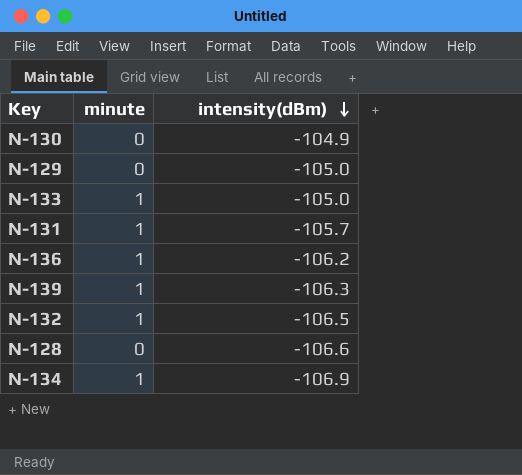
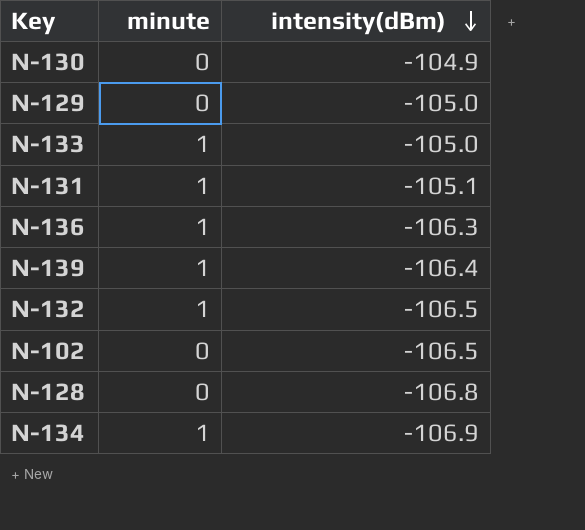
N-131 | intensity(dBm): -105.7 -> -105.1
N-136 | intensity(dBm): -106.2 -> -106.3
N-139 | intensity(dBm): -106.3 -> -106.4
row N-102: none -> 0 | -106.5
N-128 | intensity(dBm): -106.6 -> -106.8

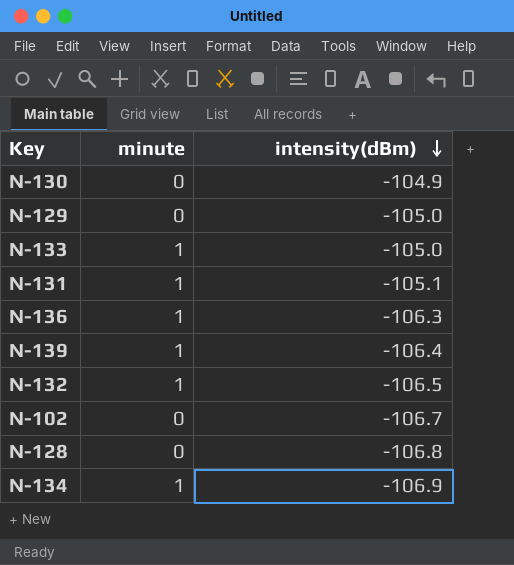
N-102 | intensity(dBm): -106.5 -> -106.7

